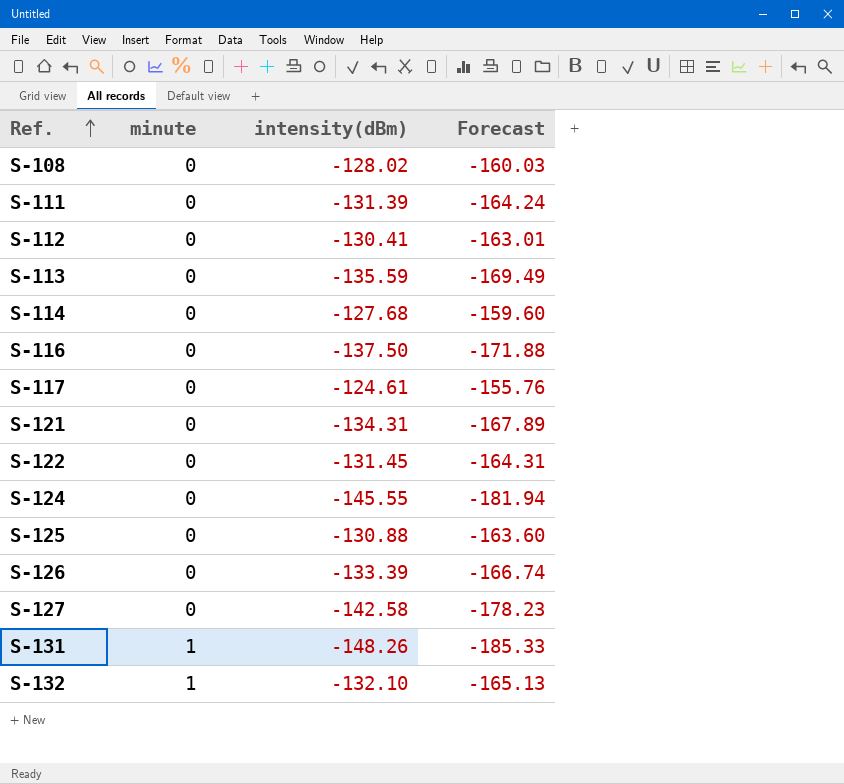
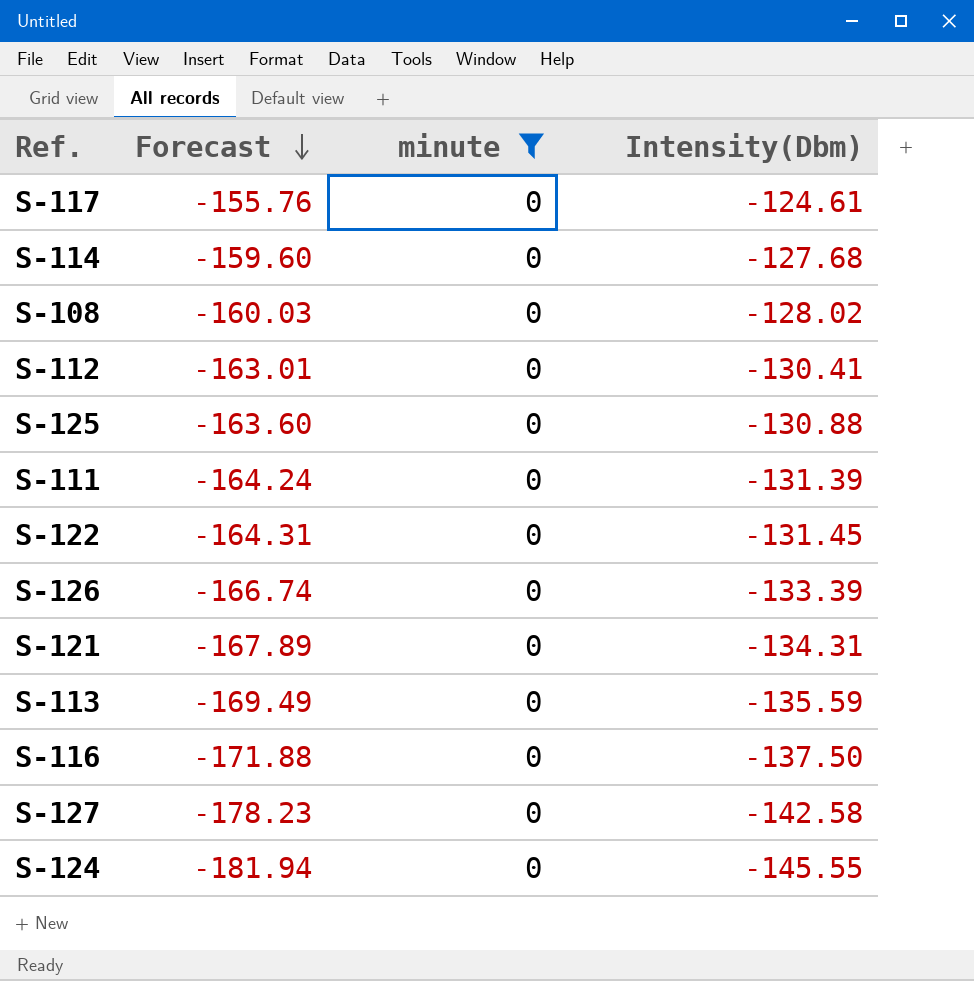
filter: none -> minute = 0
row order: Ref. ascending -> Forecast descending
column Forecast | position: 4 -> 2
column name: intensity(dBm) -> Intensity(Dbm)

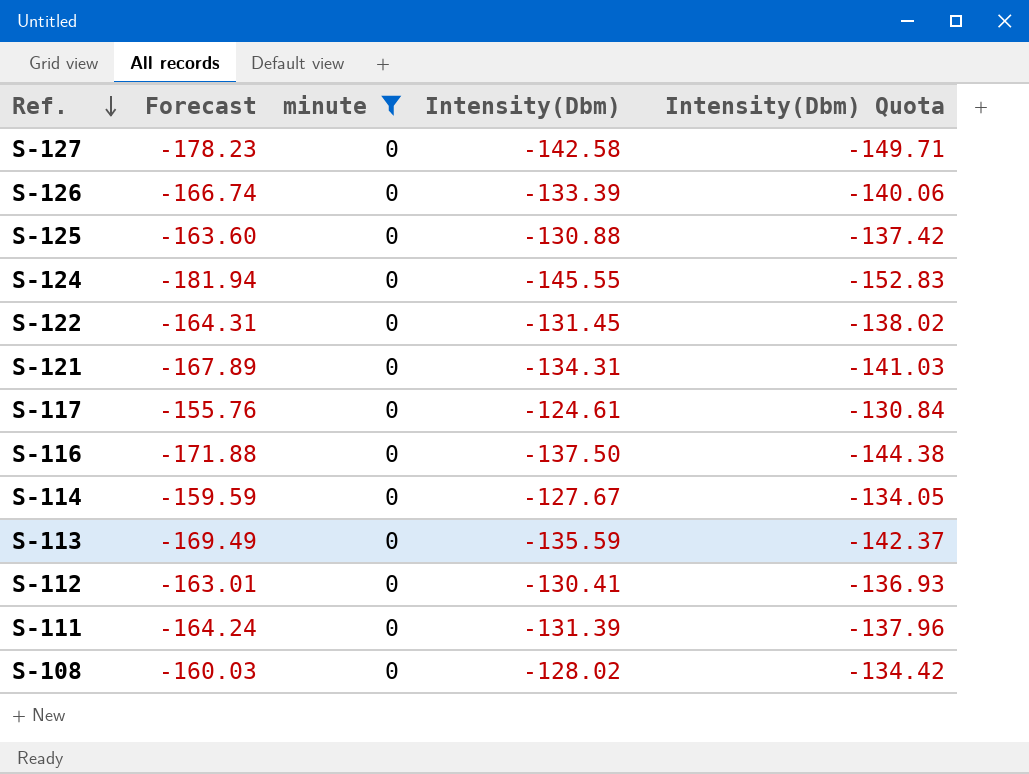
row order: Forecast descending -> Ref. descending
column Intensity(Dbm) Quota | formula: none -> [Intensity(Dbm)] * 1.05
S-114 | Forecast: -159.60 -> -159.59
S-114 | Intensity(Dbm): -127.68 -> -127.67

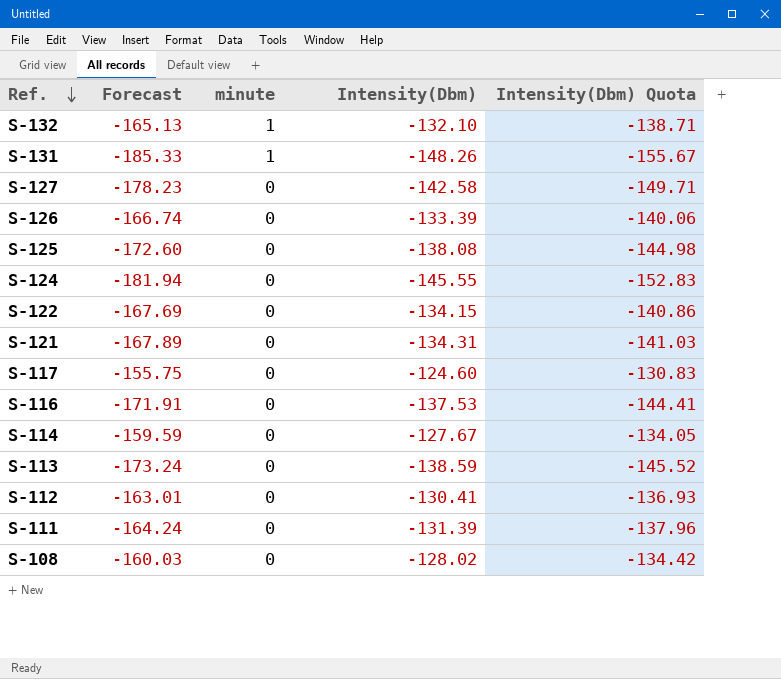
filter: minute = 0 -> none
S-125 | Forecast: -163.60 -> -172.60
S-125 | Intensity(Dbm): -130.88 -> -138.08
S-125 | Intensity(Dbm) Quota: -137.42 -> -144.98
S-122 | Forecast: -164.31 -> -167.69
S-122 | Intensity(Dbm): -131.45 -> -134.15
S-122 | Intensity(Dbm) Quota: -138.02 -> -140.86
S-117 | Forecast: -155.76 -> -155.75
S-117 | Intensity(Dbm): -124.61 -> -124.60
S-117 | Intensity(Dbm) Quota: -130.84 -> -130.83
S-116 | Forecast: -171.88 -> -171.91
S-116 | Intensity(Dbm): -137.50 -> -137.53
S-116 | Intensity(Dbm) Quota: -144.38 -> -144.41
S-113 | Forecast: -169.49 -> -173.24
S-113 | Intensity(Dbm): -135.59 -> -138.59
S-113 | Intensity(Dbm) Quota: -142.37 -> -145.52

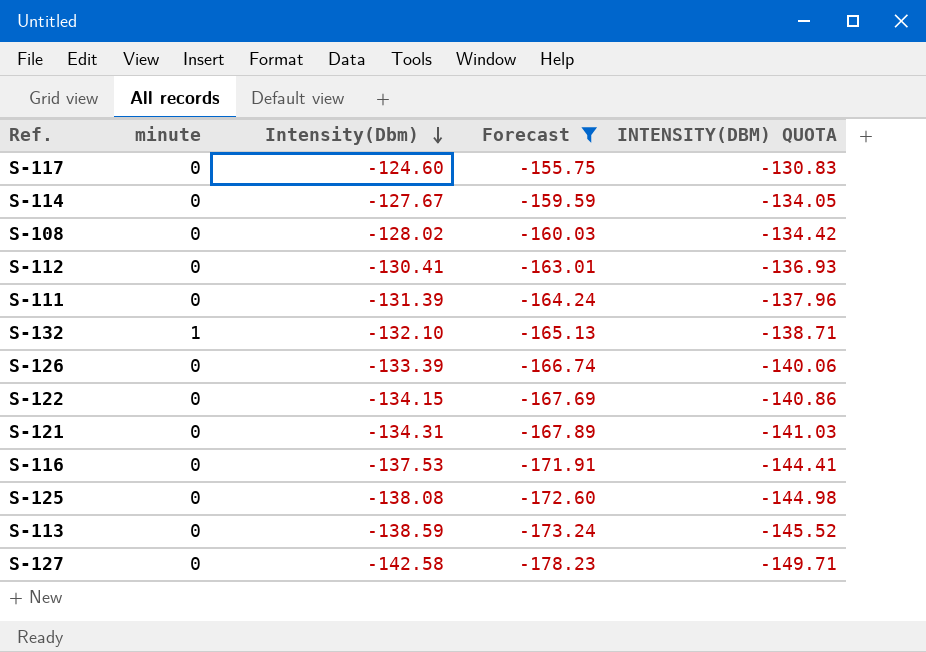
filter: none -> Forecast >= -178.23
row order: Ref. descending -> Intensity(Dbm) descending
column Forecast | position: 2 -> 4
column name: Intensity(Dbm) Quota -> INTENSITY(DBM) QUOTA

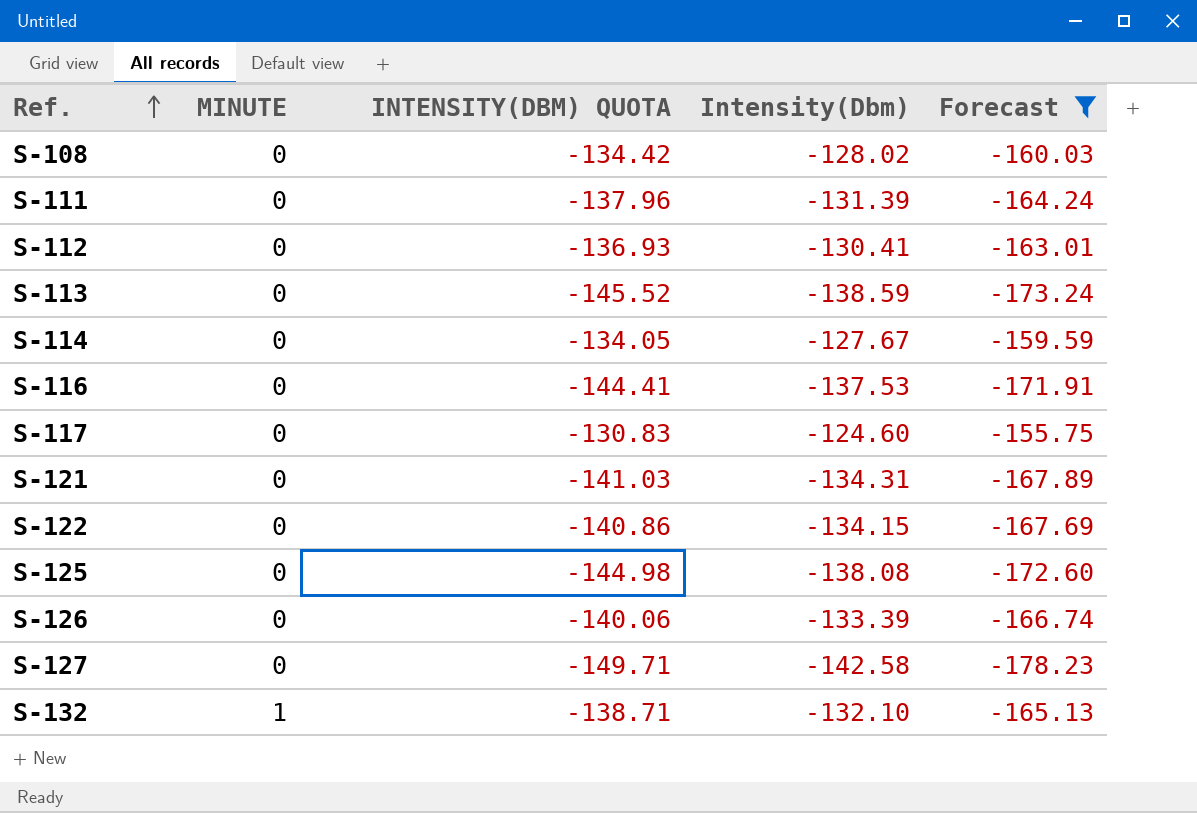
row order: Intensity(Dbm) descending -> Ref. ascending
column name: minute -> MINUTE
column INTENSITY(DBM) QUOTA | position: 5 -> 3

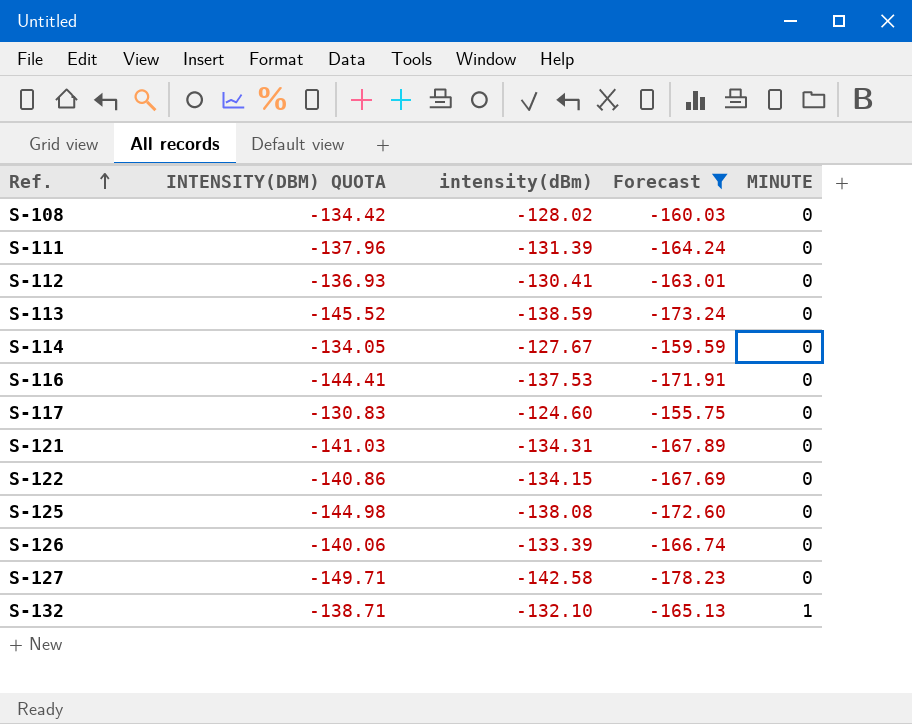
column name: Intensity(Dbm) -> intensity(dBm)
column MINUTE | position: 2 -> 5

